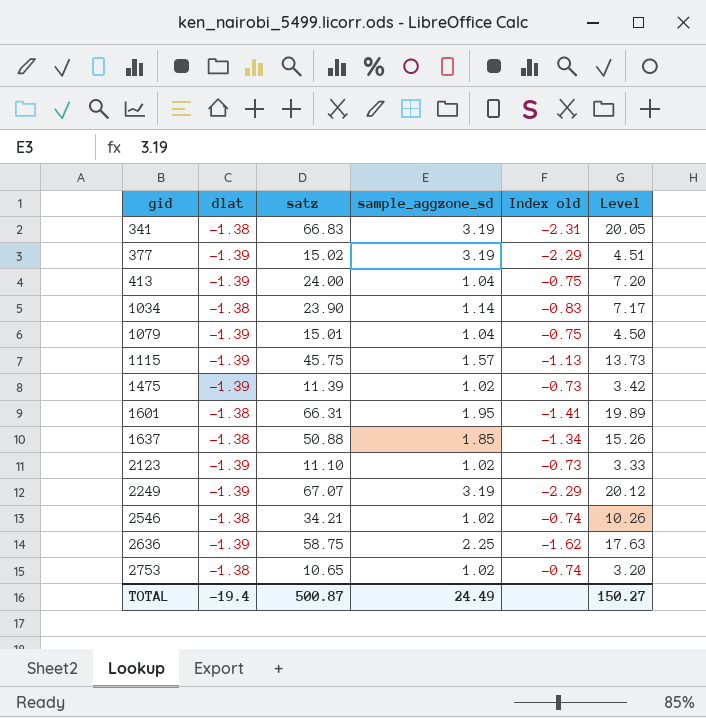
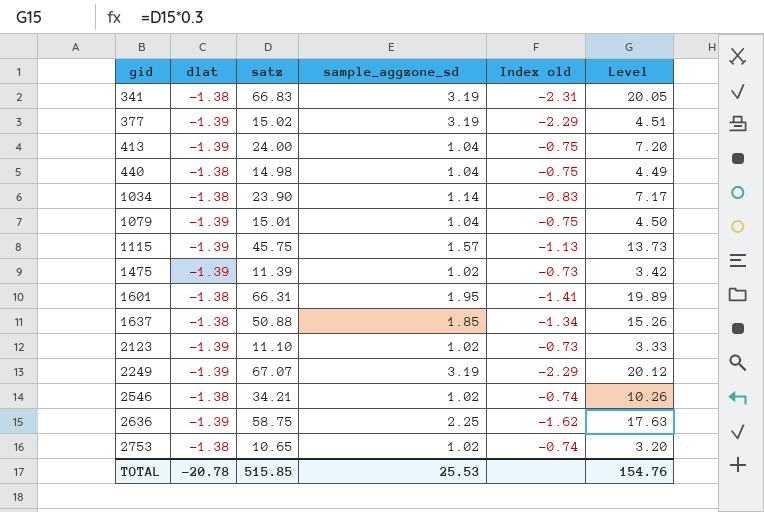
row 440: none -> -1.38 | 14.98 | 1.04 | -0.75 | 4.49
TOTAL | dlat: -19.4 -> -20.78
TOTAL | satz: 500.87 -> 515.85
TOTAL | sample_aggzone_sd: 24.49 -> 25.53
TOTAL | Level: 150.27 -> 154.76

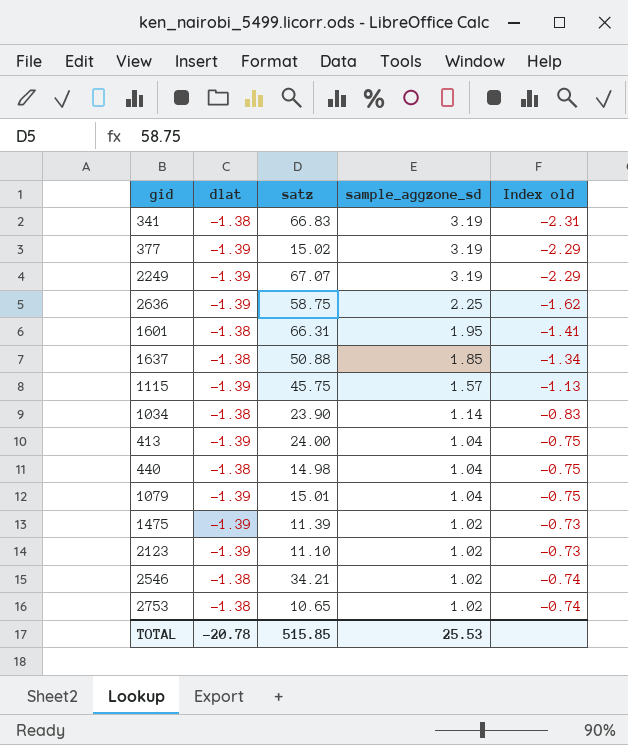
row order: gid ascending -> sample_aggzone_sd descending
column Level | formula: [satz] * 0.3 -> none

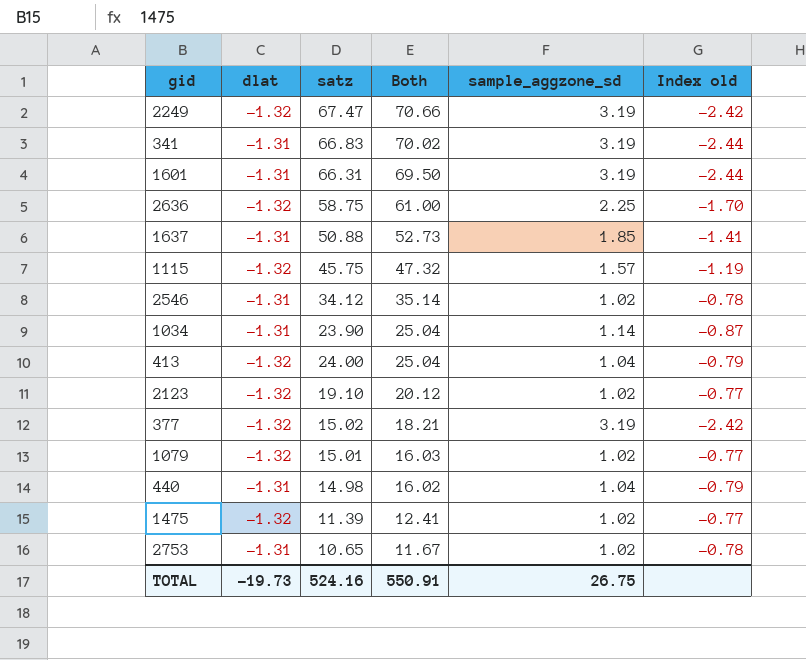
row order: sample_aggzone_sd descending -> Both descending
column Both | formula: none -> [satz] + [sample_aggzone_sd]
2249 | dlat: -1.39 -> -1.32
2249 | satz: 67.07 -> 67.47
2249 | Index old: -2.29 -> -2.42
341 | dlat: -1.38 -> -1.31
341 | Index old: -2.31 -> -2.44
1601 | dlat: -1.38 -> -1.31
1601 | sample_aggzone_sd: 1.95 -> 3.19
1601 | Index old: -1.41 -> -2.44
2636 | dlat: -1.39 -> -1.32
2636 | Index old: -1.62 -> -1.70
1637 | dlat: -1.38 -> -1.31
1637 | Index old: -1.34 -> -1.41
1115 | dlat: -1.39 -> -1.32
1115 | Index old: -1.13 -> -1.19
2546 | dlat: -1.38 -> -1.31
2546 | satz: 34.21 -> 34.12
2546 | Index old: -0.74 -> -0.78
1034 | dlat: -1.38 -> -1.31
1034 | Index old: -0.83 -> -0.87
413 | dlat: -1.39 -> -1.32
413 | Index old: -0.75 -> -0.79
2123 | dlat: -1.39 -> -1.32
2123 | satz: 11.10 -> 19.10
2123 | Index old: -0.73 -> -0.77
377 | dlat: -1.39 -> -1.32
377 | Index old: -2.29 -> -2.42
1079 | dlat: -1.39 -> -1.32
1079 | sample_aggzone_sd: 1.04 -> 1.02
1079 | Index old: -0.75 -> -0.77
440 | dlat: -1.38 -> -1.31
440 | Index old: -0.75 -> -0.79
1475 | dlat: -1.39 -> -1.32
1475 | Index old: -0.73 -> -0.77
2753 | dlat: -1.38 -> -1.31
2753 | Index old: -0.74 -> -0.78
TOTAL | dlat: -20.78 -> -19.73
TOTAL | satz: 515.85 -> 524.16
TOTAL | sample_aggzone_sd: 25.53 -> 26.75

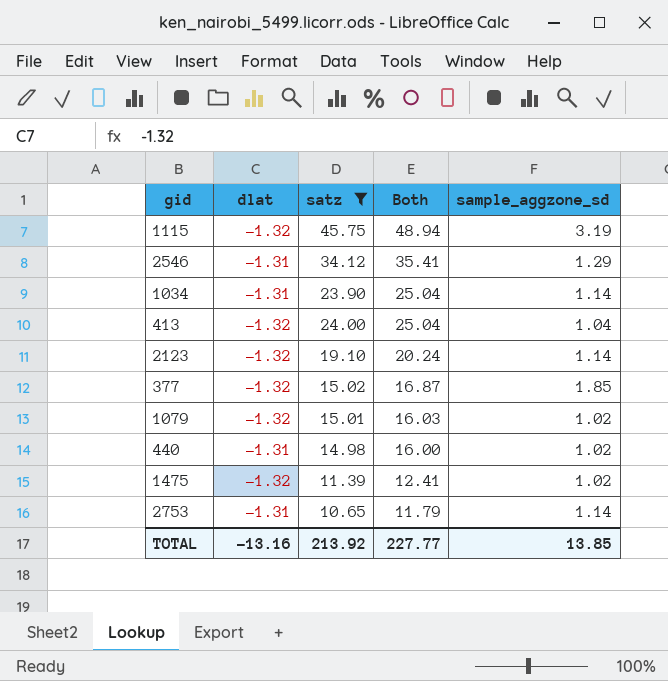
filter: none -> satz <= 45.75
column Index old | formula: [sample_aggzone_sd] / [dlat] -> none
1115 | Both: 47.32 -> 48.94
1115 | sample_aggzone_sd: 1.57 -> 3.19
2546 | Both: 35.14 -> 35.41
2546 | sample_aggzone_sd: 1.02 -> 1.29
2123 | Both: 20.12 -> 20.24
2123 | sample_aggzone_sd: 1.02 -> 1.14
377 | Both: 18.21 -> 16.87
377 | sample_aggzone_sd: 3.19 -> 1.85
440 | Both: 16.02 -> 16.00
440 | sample_aggzone_sd: 1.04 -> 1.02
2753 | Both: 11.67 -> 11.79
2753 | sample_aggzone_sd: 1.02 -> 1.14
TOTAL | dlat: -19.73 -> -13.16
TOTAL | satz: 524.16 -> 213.92
TOTAL | Both: 550.91 -> 227.77
TOTAL | sample_aggzone_sd: 26.75 -> 13.85

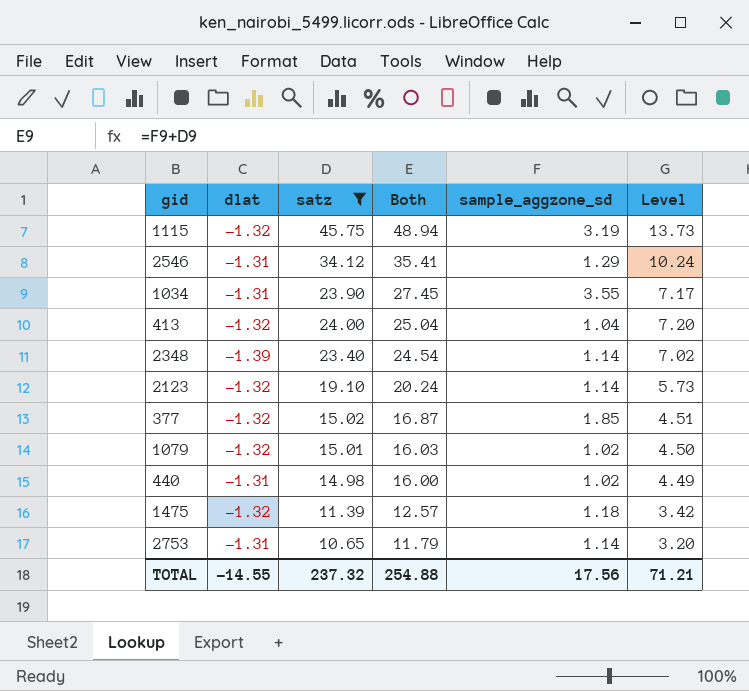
column Level | formula: none -> [satz] * 0.3
1034 | Both: 25.04 -> 27.45
1034 | sample_aggzone_sd: 1.14 -> 3.55
row 2348: none -> -1.39 | 23.40 | 24.54 | 1.14 | 7.02
1475 | Both: 12.41 -> 12.57
1475 | sample_aggzone_sd: 1.02 -> 1.18
TOTAL | dlat: -13.16 -> -14.55
TOTAL | satz: 213.92 -> 237.32
TOTAL | Both: 227.77 -> 254.88
TOTAL | sample_aggzone_sd: 13.85 -> 17.56

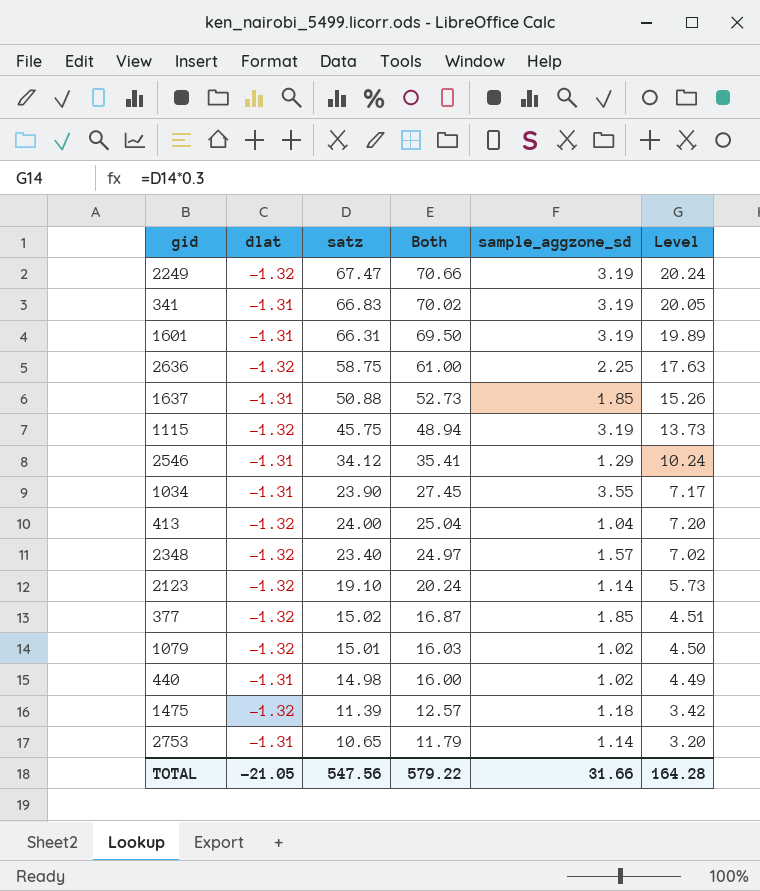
filter: satz <= 45.75 -> none
2348 | dlat: -1.39 -> -1.32
2348 | Both: 24.54 -> 24.97
2348 | sample_aggzone_sd: 1.14 -> 1.57
TOTAL | dlat: -14.55 -> -21.05
TOTAL | satz: 237.32 -> 547.56
TOTAL | Both: 254.88 -> 579.22
TOTAL | sample_aggzone_sd: 17.56 -> 31.66
TOTAL | Level: 71.21 -> 164.28

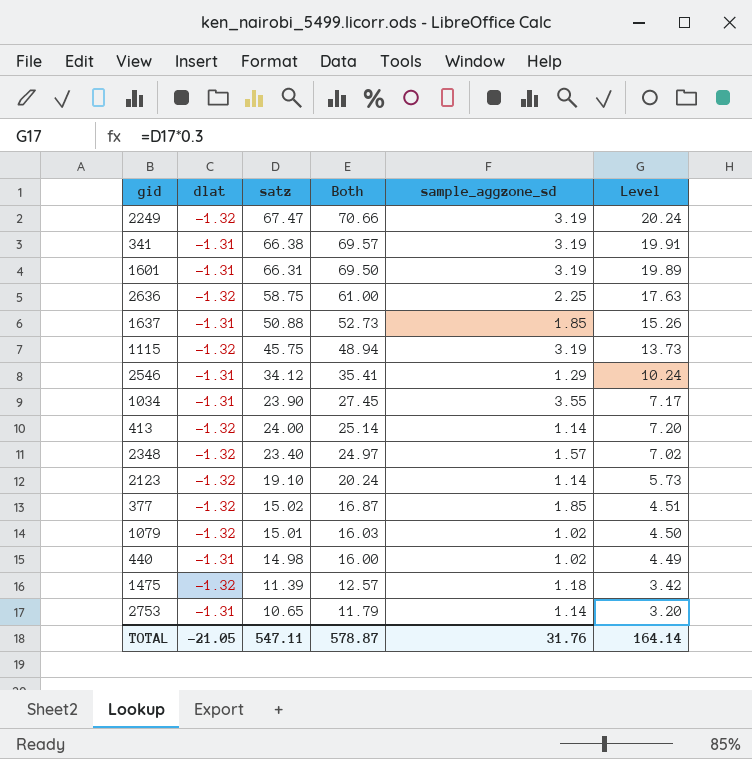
341 | satz: 66.83 -> 66.38
341 | Both: 70.02 -> 69.57
341 | Level: 20.05 -> 19.91
413 | Both: 25.04 -> 25.14
413 | sample_aggzone_sd: 1.04 -> 1.14
TOTAL | satz: 547.56 -> 547.11
TOTAL | Both: 579.22 -> 578.87
TOTAL | sample_aggzone_sd: 31.66 -> 31.76
TOTAL | Level: 164.28 -> 164.14

